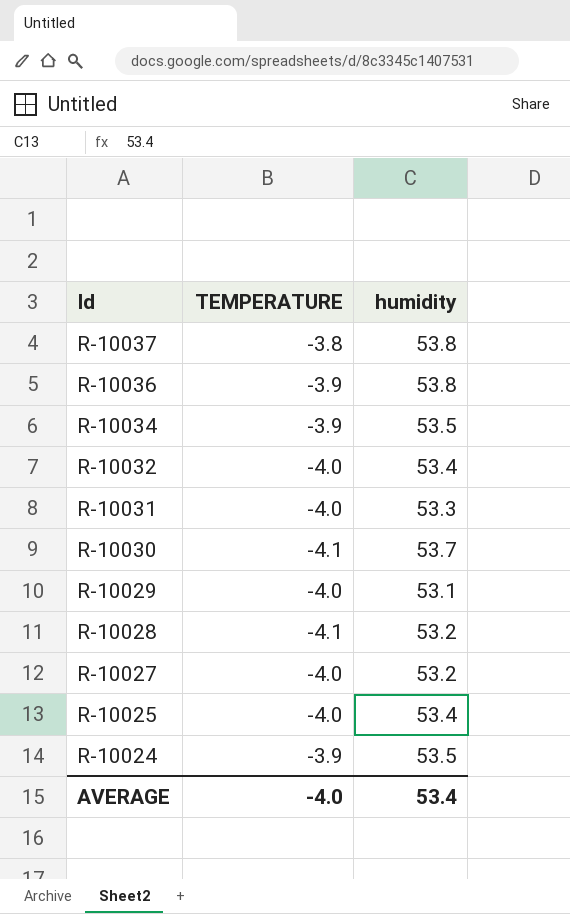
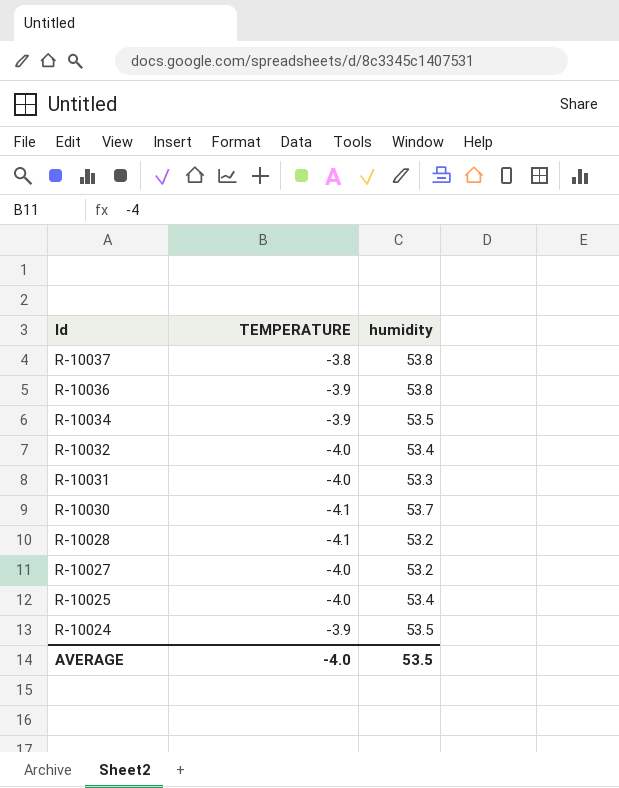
row R-10029: -4.0 | 53.1 -> none
AVERAGE | humidity: 53.4 -> 53.5

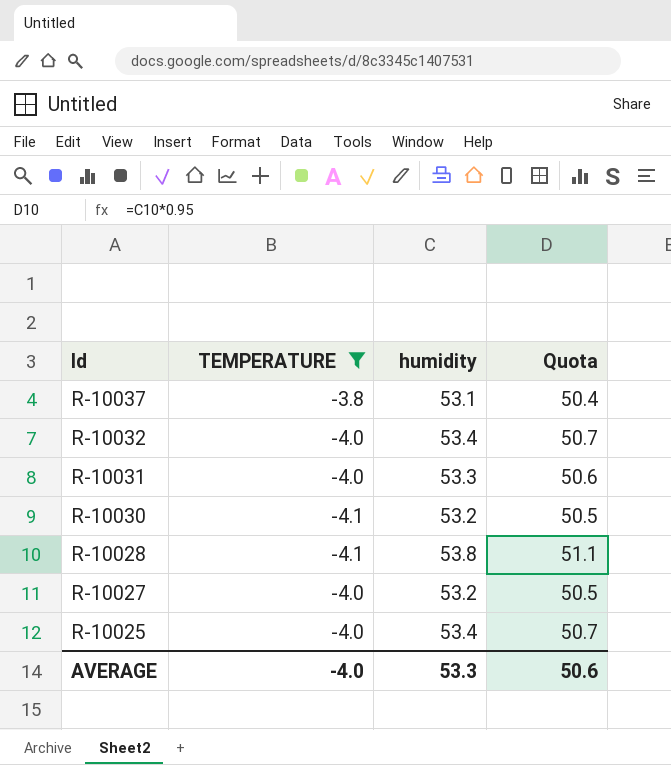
filter: none -> TEMPERATURE != -3.9
column Quota | formula: none -> [humidity] * 0.95
R-10037 | humidity: 53.8 -> 53.1
R-10030 | humidity: 53.7 -> 53.2
R-10028 | humidity: 53.2 -> 53.8
AVERAGE | humidity: 53.5 -> 53.3

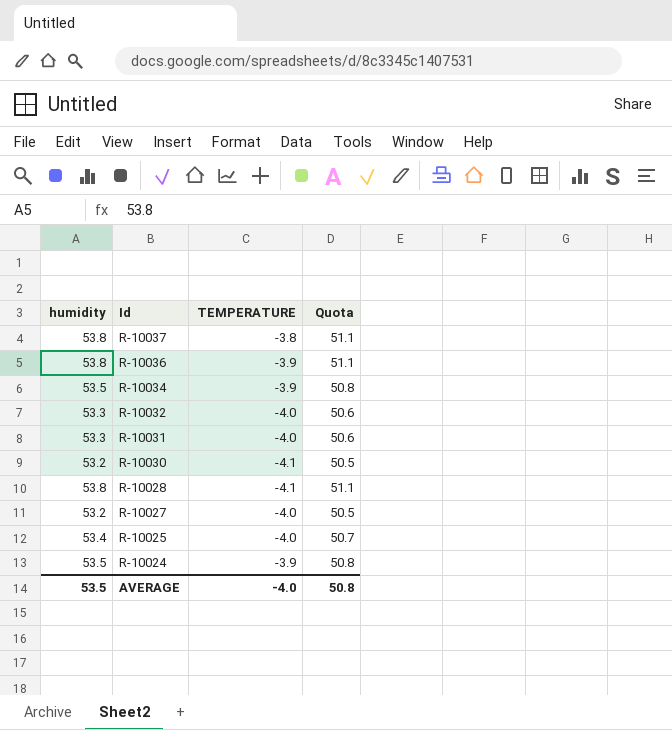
filter: TEMPERATURE != -3.9 -> none
column humidity | position: 3 -> 1
R-10037 | humidity: 53.1 -> 53.8
R-10037 | Quota: 50.4 -> 51.1
R-10032 | humidity: 53.4 -> 53.3
R-10032 | Quota: 50.7 -> 50.6
AVERAGE | humidity: 53.3 -> 53.5
AVERAGE | Quota: 50.6 -> 50.8

